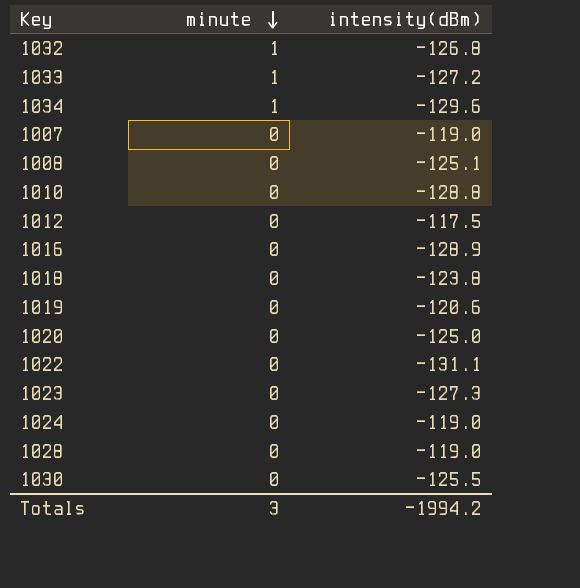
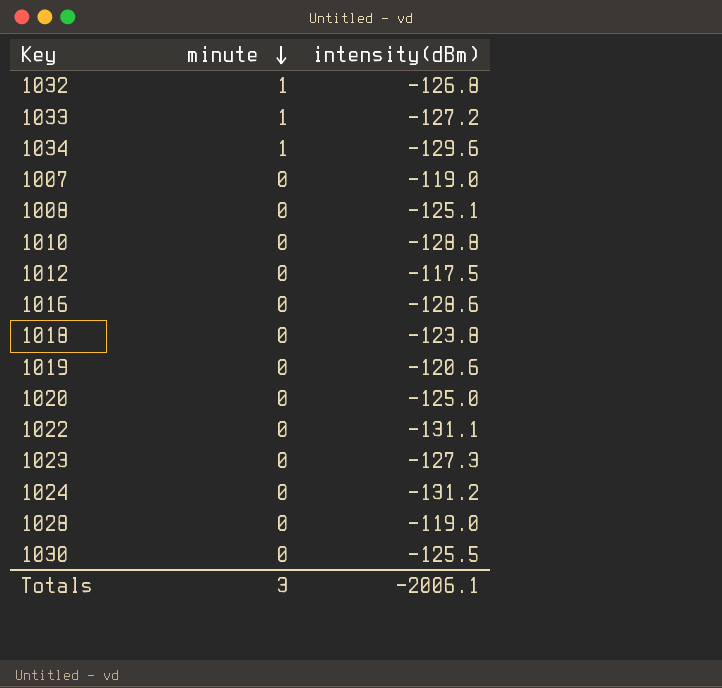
1016 | intensity(dBm): -128.9 -> -128.6
1024 | intensity(dBm): -119.0 -> -131.2
Totals | intensity(dBm): -1994.2 -> -2006.1

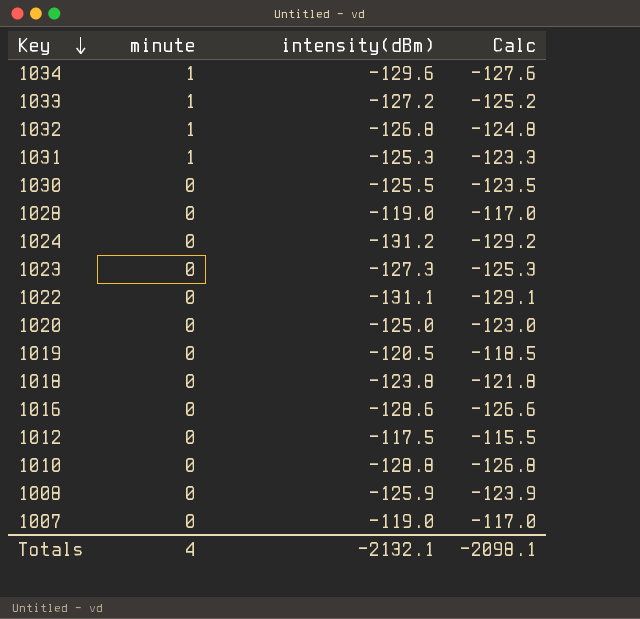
row order: minute descending -> Key descending
column Calc | formula: none -> [intensity(dBm)] + 2
row 1031: none -> 1 | -125.3 | -123.3
1019 | intensity(dBm): -120.6 -> -120.5
1008 | intensity(dBm): -125.1 -> -125.9
Totals | minute: 3 -> 4
Totals | intensity(dBm): -2006.1 -> -2132.1

